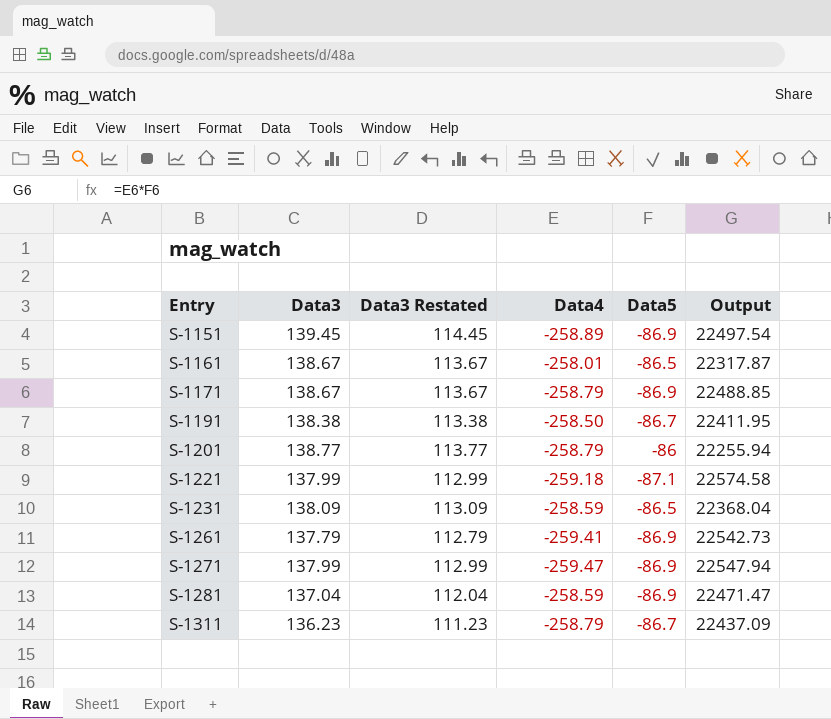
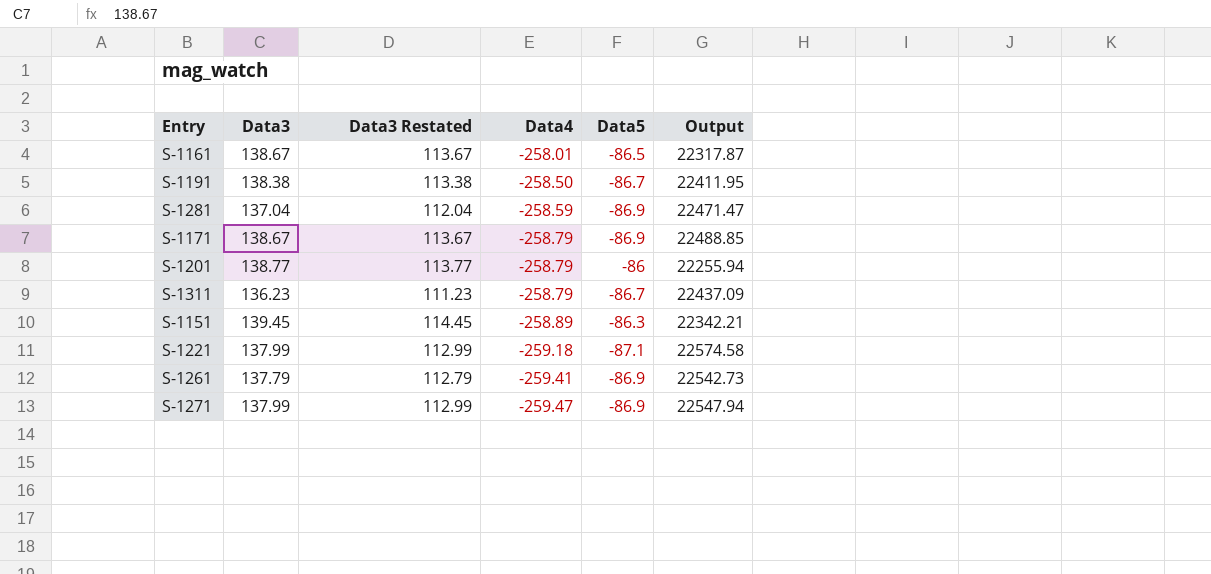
row order: Entry ascending -> Data4 descending
row S-1231: 138.09 | 113.09 | -258.59 | -86.5 | 22368.04 -> none
S-1151 | Data5: -86.9 -> -86.3
S-1151 | Output: 22497.54 -> 22342.21

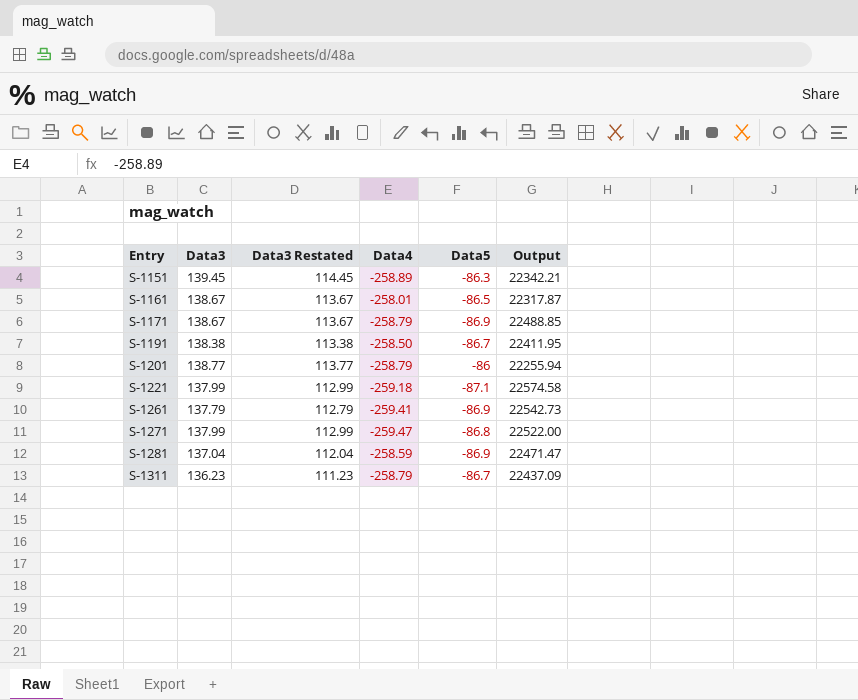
row order: Data4 descending -> Entry ascending
S-1271 | Data5: -86.9 -> -86.8
S-1271 | Output: 22547.94 -> 22522.00

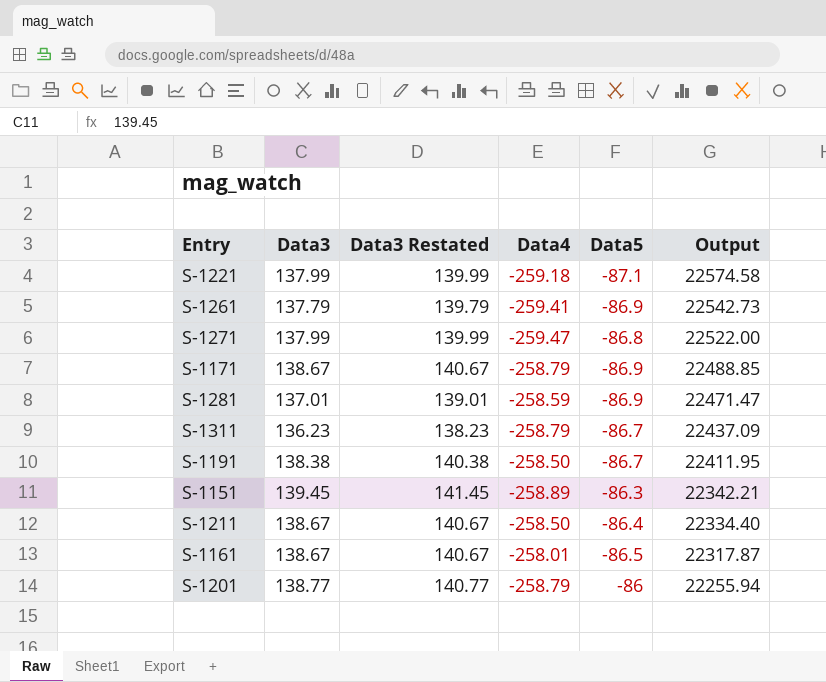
row order: Entry ascending -> Output descending
column Data3 Restated | formula: [Data3] - 25 -> [Data3] + 2
S-1281 | Data3: 137.04 -> 137.01
row S-1211: none -> 138.67 | 140.67 | -258.50 | -86.4 | 22334.40

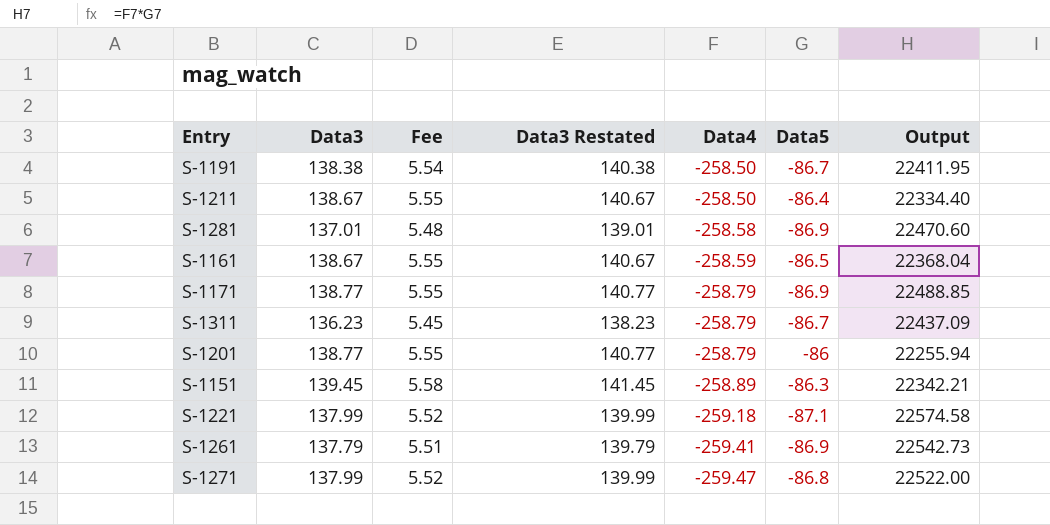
row order: Output descending -> Data4 descending
column Fee | formula: none -> [Data3] * 0.04
S-1281 | Data4: -258.59 -> -258.58
S-1281 | Output: 22471.47 -> 22470.60
S-1161 | Data4: -258.01 -> -258.59
S-1161 | Output: 22317.87 -> 22368.04
S-1171 | Data3: 138.67 -> 138.77
S-1171 | Data3 Restated: 140.67 -> 140.77

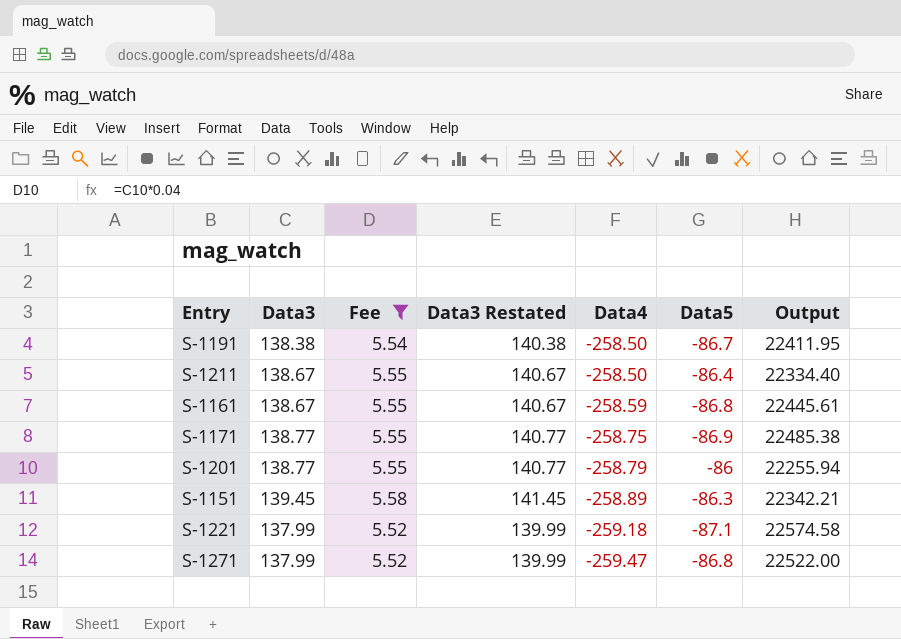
filter: none -> Fee >= 5.52
S-1161 | Data5: -86.5 -> -86.8
S-1161 | Output: 22368.04 -> 22445.61
S-1171 | Data4: -258.79 -> -258.75
S-1171 | Output: 22488.85 -> 22485.38

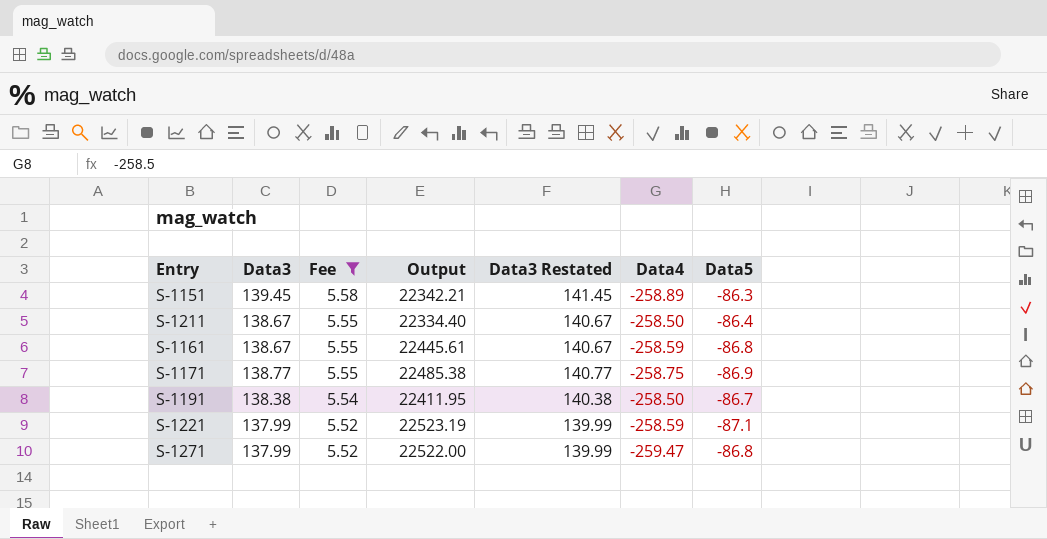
row order: Data4 descending -> Fee descending
column Output | position: 7 -> 4
row S-1201: 138.77 | 5.55 | 140.77 | -258.79 | -86 | 22255.94 -> none
S-1221 | Output: 22574.58 -> 22523.19
S-1221 | Data4: -259.18 -> -258.59

